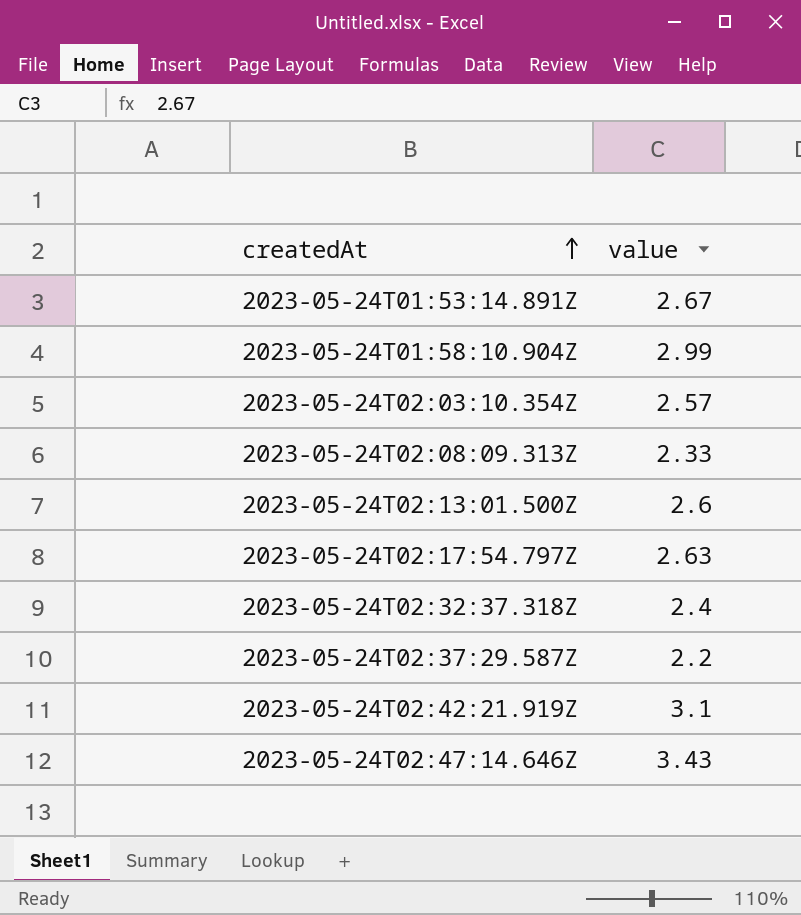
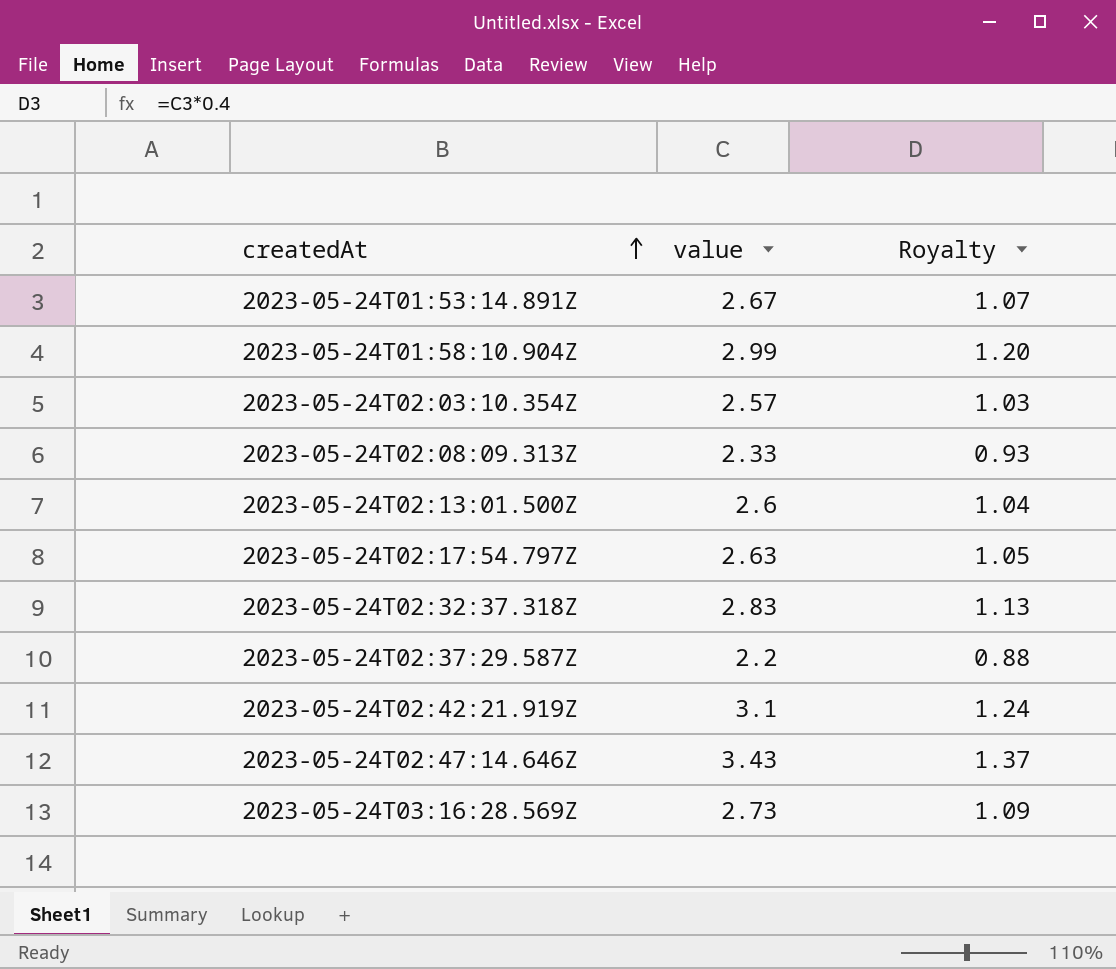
column Royalty | formula: none -> [value] * 0.4
2023-05-24T02:32:37.318Z | value: 2.4 -> 2.83
row 2023-05-24T03:16:28.569Z: none -> 2.73 | 1.09

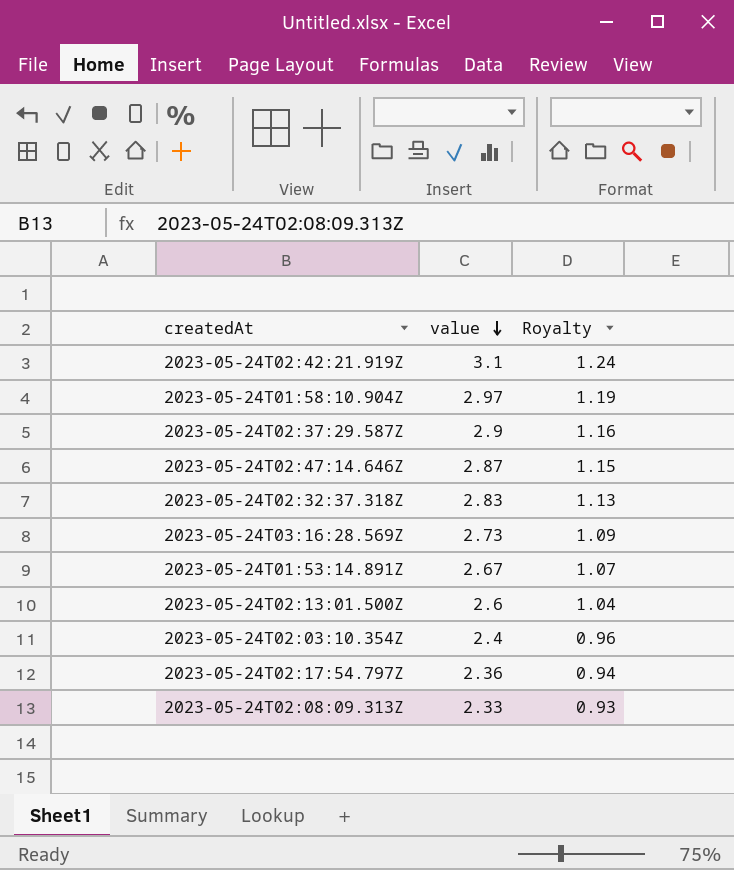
row order: createdAt ascending -> value descending
2023-05-24T01:58:10.904Z | value: 2.99 -> 2.97
2023-05-24T01:58:10.904Z | Royalty: 1.20 -> 1.19
2023-05-24T02:37:29.587Z | value: 2.2 -> 2.9
2023-05-24T02:37:29.587Z | Royalty: 0.88 -> 1.16
2023-05-24T02:47:14.646Z | value: 3.43 -> 2.87
2023-05-24T02:47:14.646Z | Royalty: 1.37 -> 1.15
2023-05-24T02:03:10.354Z | value: 2.57 -> 2.4
2023-05-24T02:03:10.354Z | Royalty: 1.03 -> 0.96
2023-05-24T02:17:54.797Z | value: 2.63 -> 2.36
2023-05-24T02:17:54.797Z | Royalty: 1.05 -> 0.94

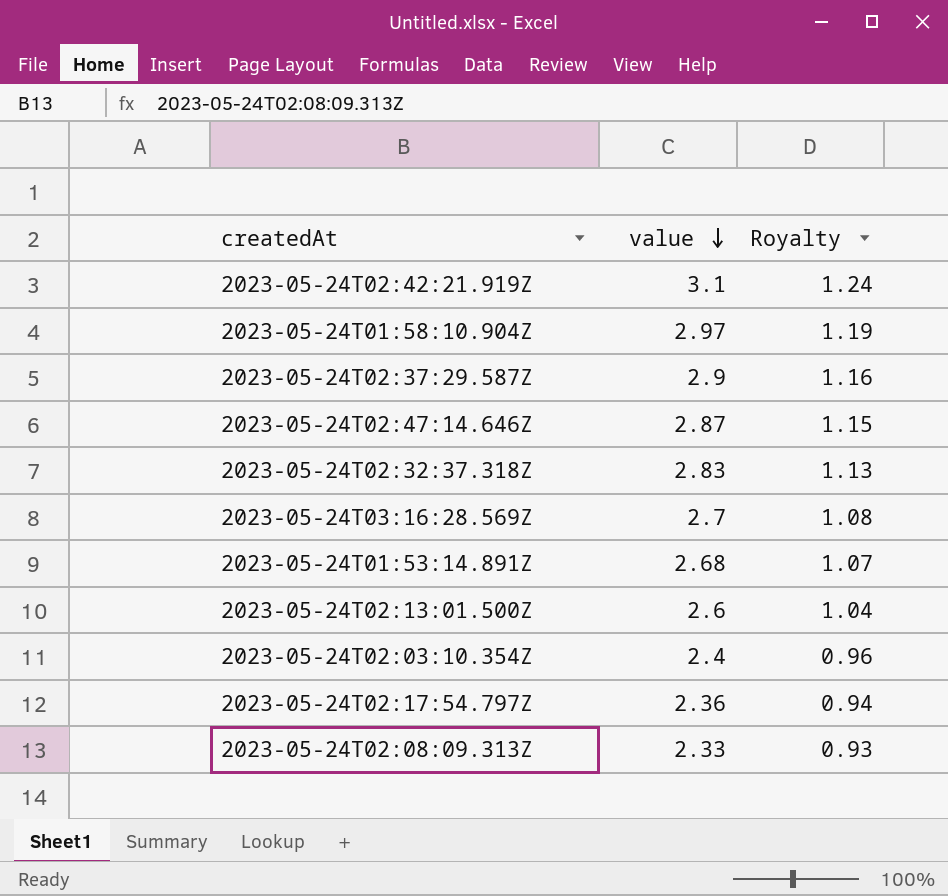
2023-05-24T03:16:28.569Z | value: 2.73 -> 2.7
2023-05-24T03:16:28.569Z | Royalty: 1.09 -> 1.08
2023-05-24T01:53:14.891Z | value: 2.67 -> 2.68

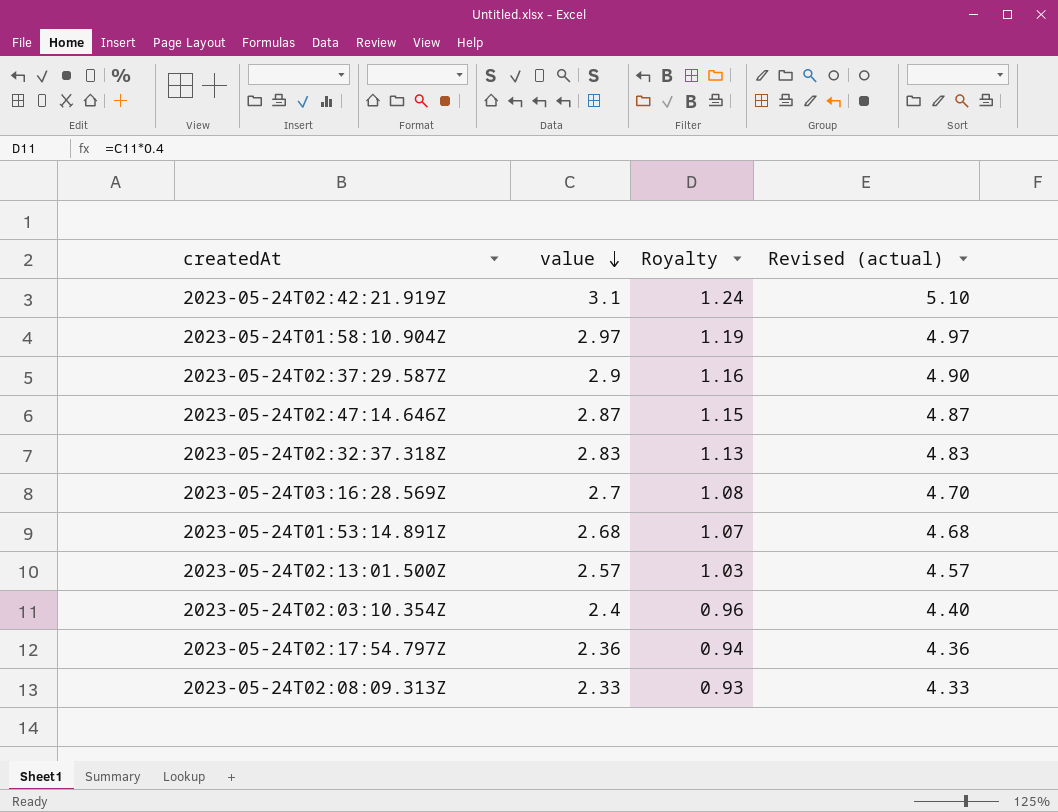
column Revised (actual) | formula: none -> [value] + 2
2023-05-24T02:13:01.500Z | value: 2.6 -> 2.57
2023-05-24T02:13:01.500Z | Royalty: 1.04 -> 1.03

